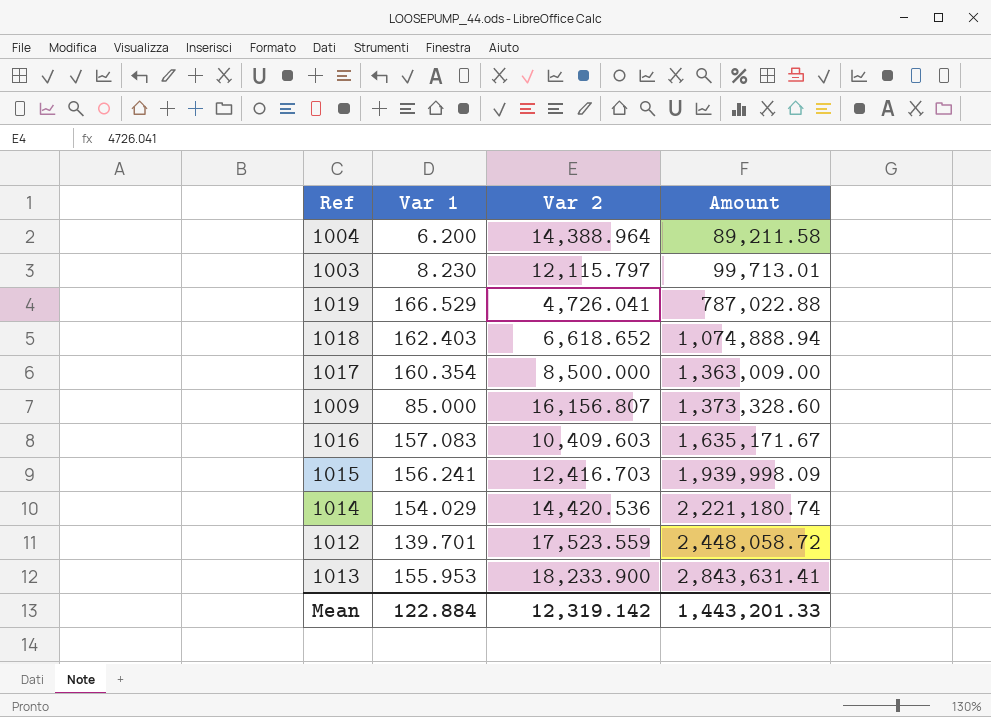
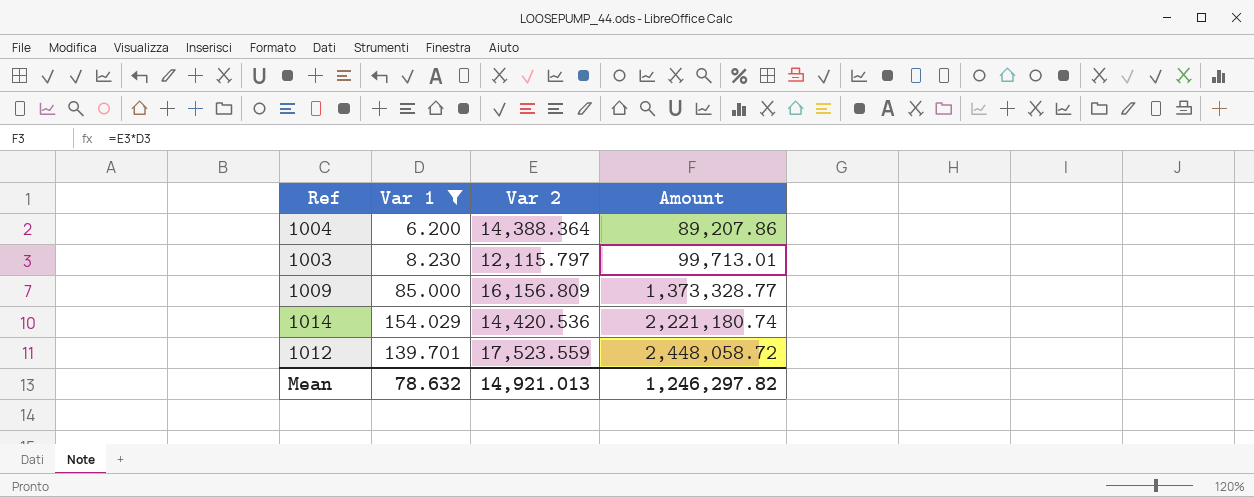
filter: none -> Var 1 <= 154.029
1004 | Var 2: 14,388.964 -> 14,388.364
1004 | Amount: 89,211.58 -> 89,207.86
1009 | Var 2: 16,156.807 -> 16,156.809
1009 | Amount: 1,373,328.60 -> 1,373,328.77
Mean | Var 1: 122.884 -> 78.632
Mean | Var 2: 12,319.142 -> 14,921.013
Mean | Amount: 1,443,201.33 -> 1,246,297.82

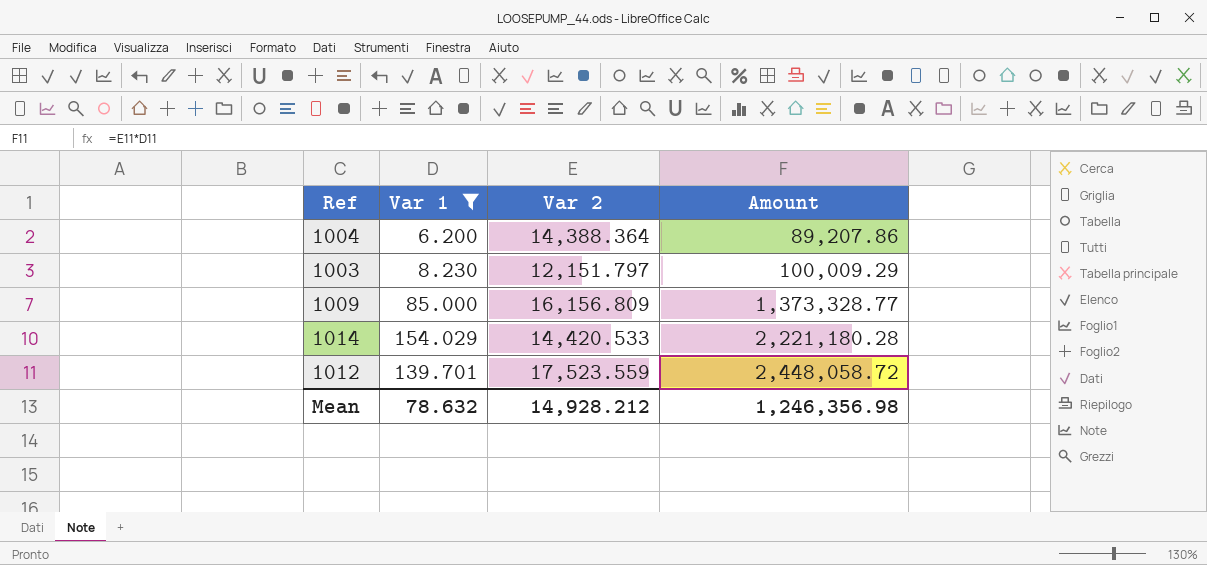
1003 | Var 2: 12,115.797 -> 12,151.797
1003 | Amount: 99,713.01 -> 100,009.29
1014 | Var 2: 14,420.536 -> 14,420.533
1014 | Amount: 2,221,180.74 -> 2,221,180.28
Mean | Var 2: 14,921.013 -> 14,928.212
Mean | Amount: 1,246,297.82 -> 1,246,356.98

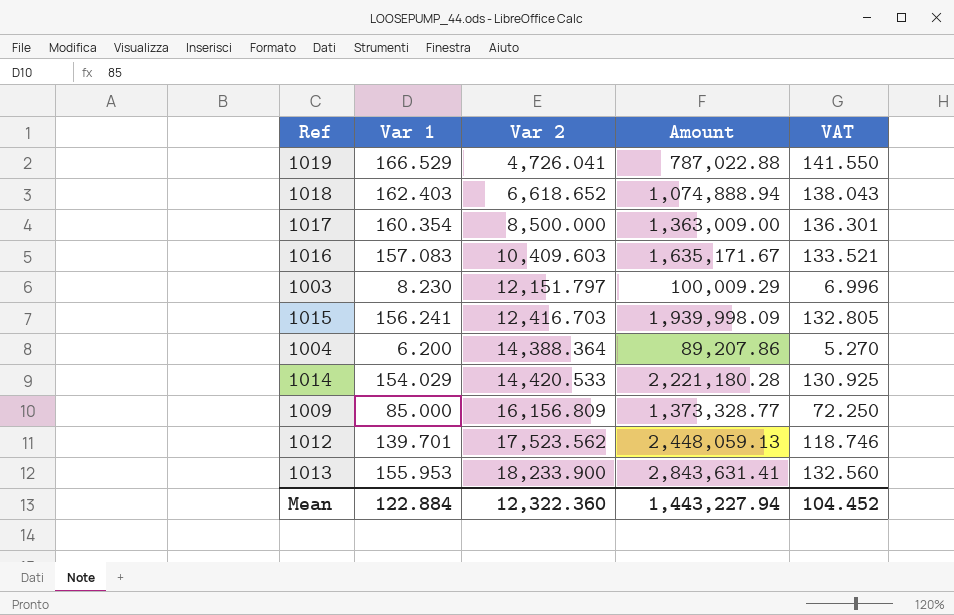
filter: Var 1 <= 154.029 -> none
row order: Amount ascending -> Var 2 ascending
column VAT | formula: none -> [Var 1] * 0.85
1012 | Var 2: 17,523.559 -> 17,523.562
1012 | Amount: 2,448,058.72 -> 2,448,059.13
Mean | Var 1: 78.632 -> 122.884
Mean | Var 2: 14,928.212 -> 12,322.360
Mean | Amount: 1,246,356.98 -> 1,443,227.94

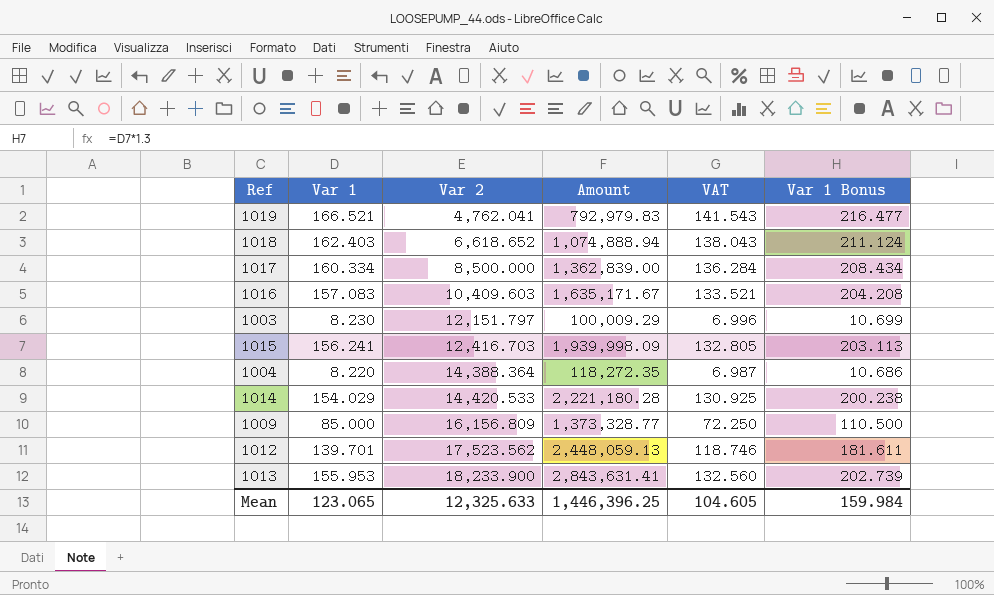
column Var 1 Bonus | formula: none -> [Var 1] * 1.3
1019 | Var 1: 166.529 -> 166.521
1019 | Var 2: 4,726.041 -> 4,762.041
1019 | Amount: 787,022.88 -> 792,979.83
1019 | VAT: 141.550 -> 141.543
1017 | Var 1: 160.354 -> 160.334
1017 | Amount: 1,363,009.00 -> 1,362,839.00
1017 | VAT: 136.301 -> 136.284
1004 | Var 1: 6.200 -> 8.220
1004 | Amount: 89,207.86 -> 118,272.35
1004 | VAT: 5.270 -> 6.987
Mean | Var 1: 122.884 -> 123.065
Mean | Var 2: 12,322.360 -> 12,325.633
Mean | Amount: 1,443,227.94 -> 1,446,396.25
Mean | VAT: 104.452 -> 104.605

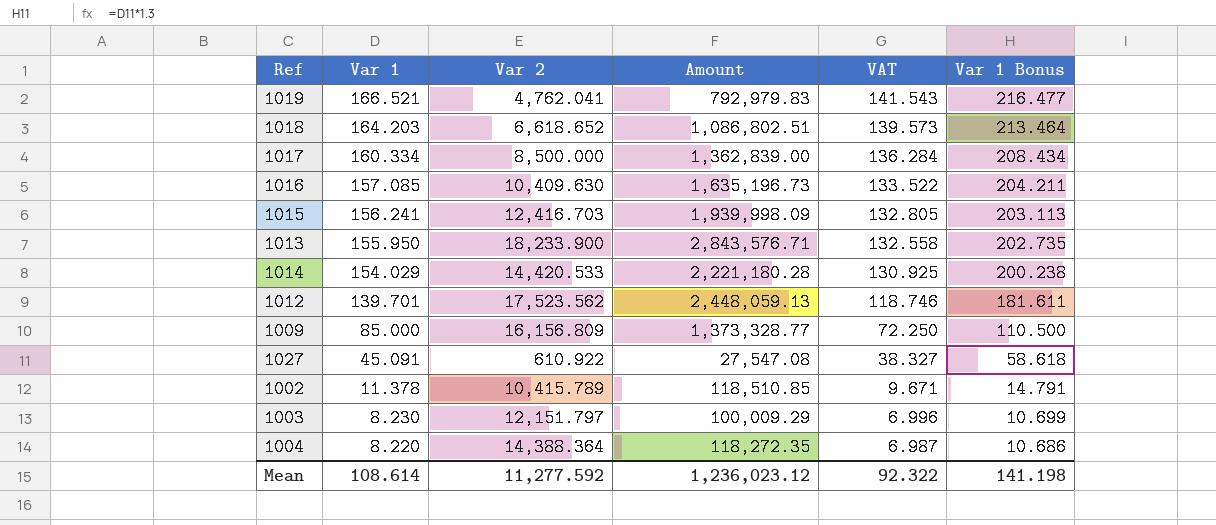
row order: Var 2 ascending -> Var 1 descending
1018 | Var 1: 162.403 -> 164.203
1018 | Amount: 1,074,888.94 -> 1,086,802.51
1018 | VAT: 138.043 -> 139.573
1018 | Var 1 Bonus: 211.124 -> 213.464
1016 | Var 1: 157.083 -> 157.085
1016 | Var 2: 10,409.603 -> 10,409.630
1016 | Amount: 1,635,171.67 -> 1,635,196.73
1016 | VAT: 133.521 -> 133.522
1016 | Var 1 Bonus: 204.208 -> 204.211
1013 | Var 1: 155.953 -> 155.950
1013 | Amount: 2,843,631.41 -> 2,843,576.71
1013 | VAT: 132.560 -> 132.558
1013 | Var 1 Bonus: 202.739 -> 202.735
row 1027: none -> 45.091 | 610.922 | 27,547.08 | 38.327 | 58.618
row 1002: none -> 11.378 | 10,415.789 | 118,510.85 | 9.671 | 14.791
Mean | Var 1: 123.065 -> 108.614
Mean | Var 2: 12,325.633 -> 11,277.592
Mean | Amount: 1,446,396.25 -> 1,236,023.12
Mean | VAT: 104.605 -> 92.322
Mean | Var 1 Bonus: 159.984 -> 141.198

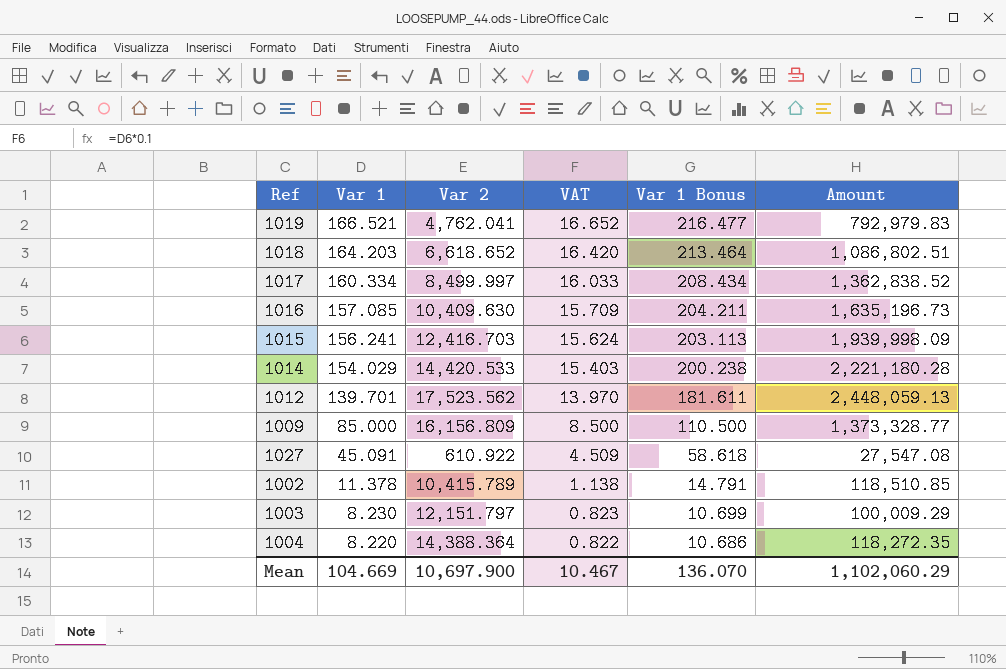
column VAT | formula: [Var 1] * 0.85 -> [Var 1] * 0.1
column Amount | position: 4 -> 6
row 1013: 155.950 | 18,233.900 | 2,843,576.71 | 132.558 | 202.735 -> none
1017 | Var 2: 8,500.000 -> 8,499.997
1017 | Amount: 1,362,839.00 -> 1,362,838.52
Mean | Var 1: 108.614 -> 104.669
Mean | Var 2: 11,277.592 -> 10,697.900
Mean | VAT: 92.322 -> 10.467
Mean | Var 1 Bonus: 141.198 -> 136.070
Mean | Amount: 1,236,023.12 -> 1,102,060.29

